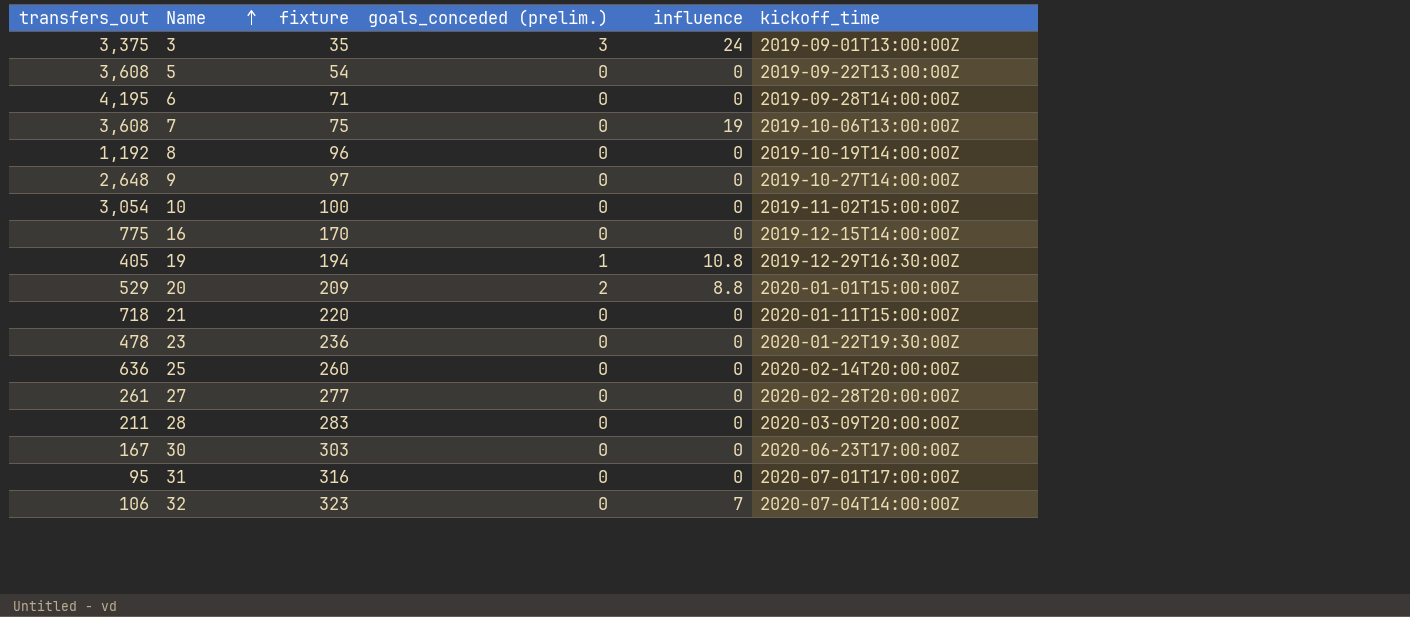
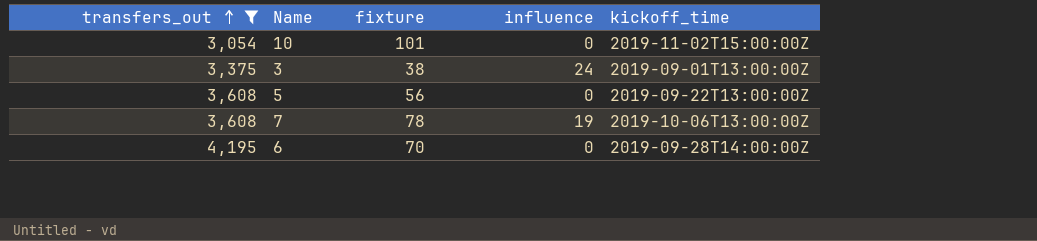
filter: none -> transfers_out >= 3,054
row order: Name ascending -> transfers_out ascending
column goals_conceded (prelim.) | position: 4 -> none
10 | fixture: 100 -> 101
3 | fixture: 35 -> 38
5 | fixture: 54 -> 56
7 | fixture: 75 -> 78
6 | fixture: 71 -> 70

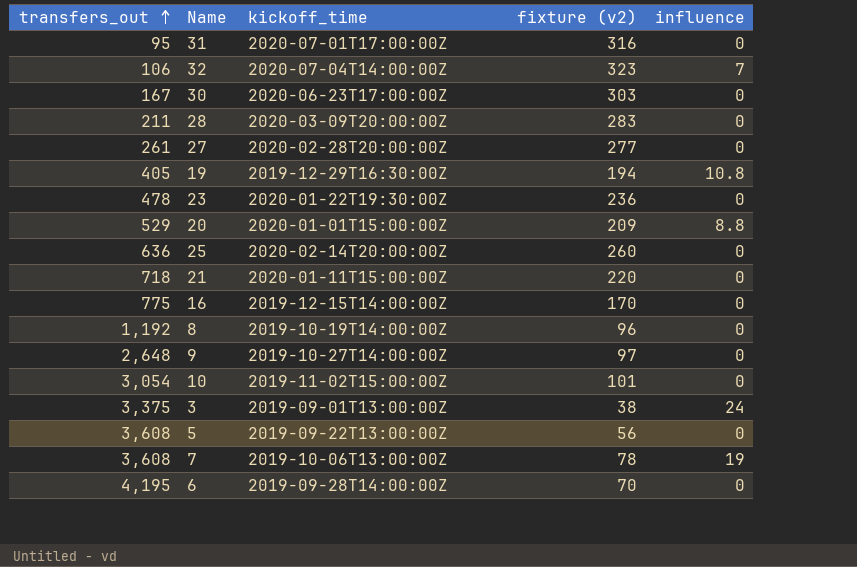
filter: transfers_out >= 3,054 -> none
column kickoff_time | position: 5 -> 3
column name: fixture -> fixture (v2)

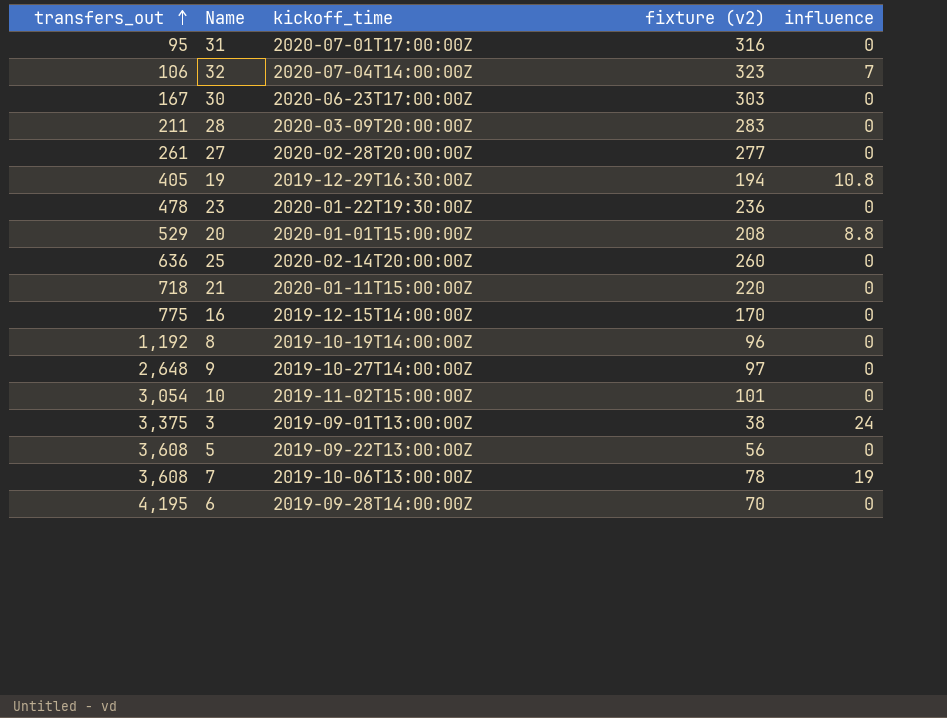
20 | fixture (v2): 209 -> 208

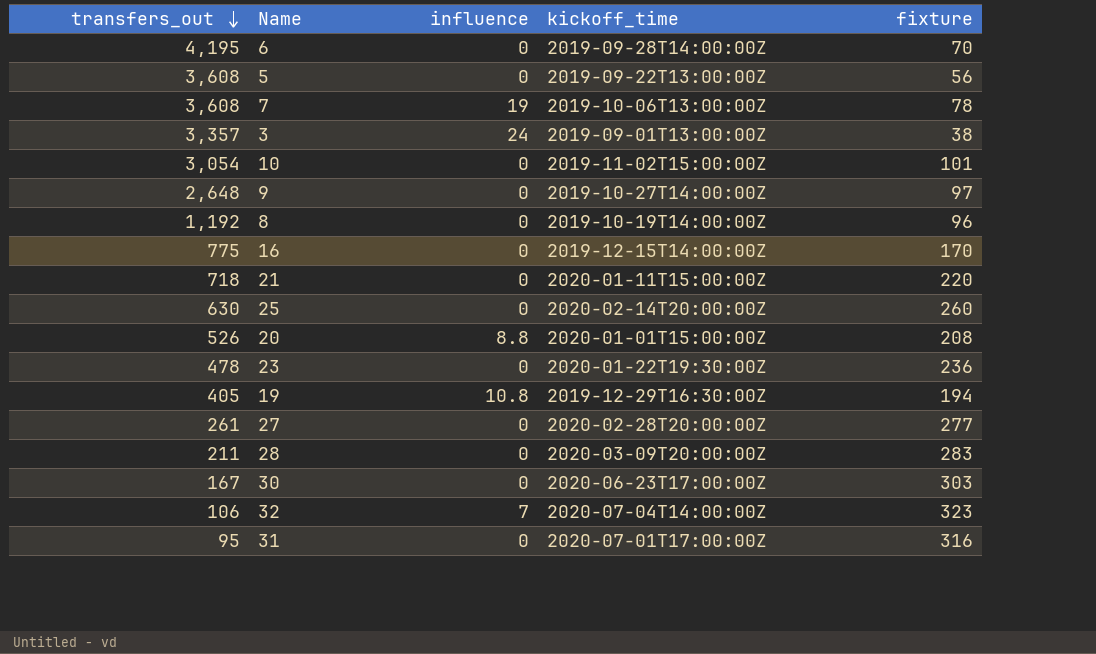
row order: transfers_out ascending -> transfers_out descending
column influence | position: 5 -> 3
column name: fixture (v2) -> fixture
3 | transfers_out: 3,375 -> 3,357
25 | transfers_out: 636 -> 630
20 | transfers_out: 529 -> 526

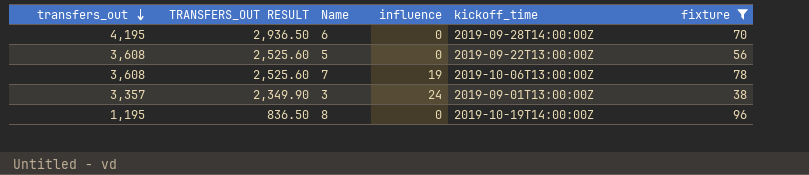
filter: none -> fixture <= 96
column TRANSFERS_OUT RESULT | formula: none -> [transfers_out] * 0.7
8 | transfers_out: 1,192 -> 1,195

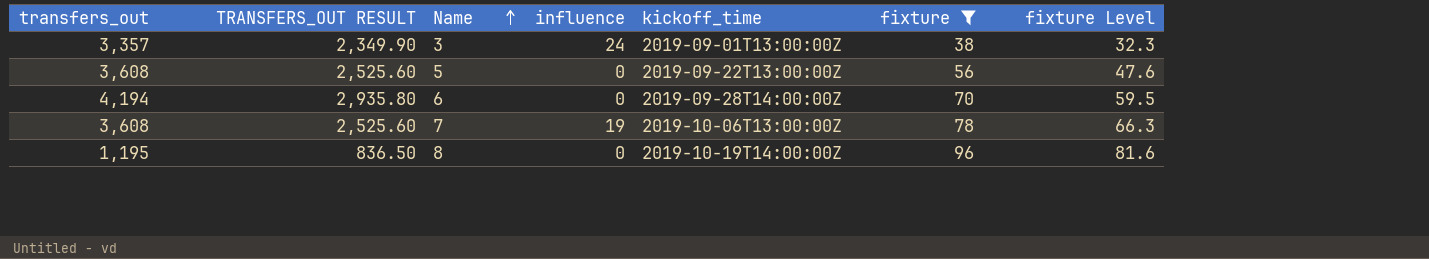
row order: transfers_out descending -> Name ascending
column fixture Level | formula: none -> [fixture] * 0.85
6 | transfers_out: 4,195 -> 4,194
6 | TRANSFERS_OUT RESULT: 2,936.50 -> 2,935.80

